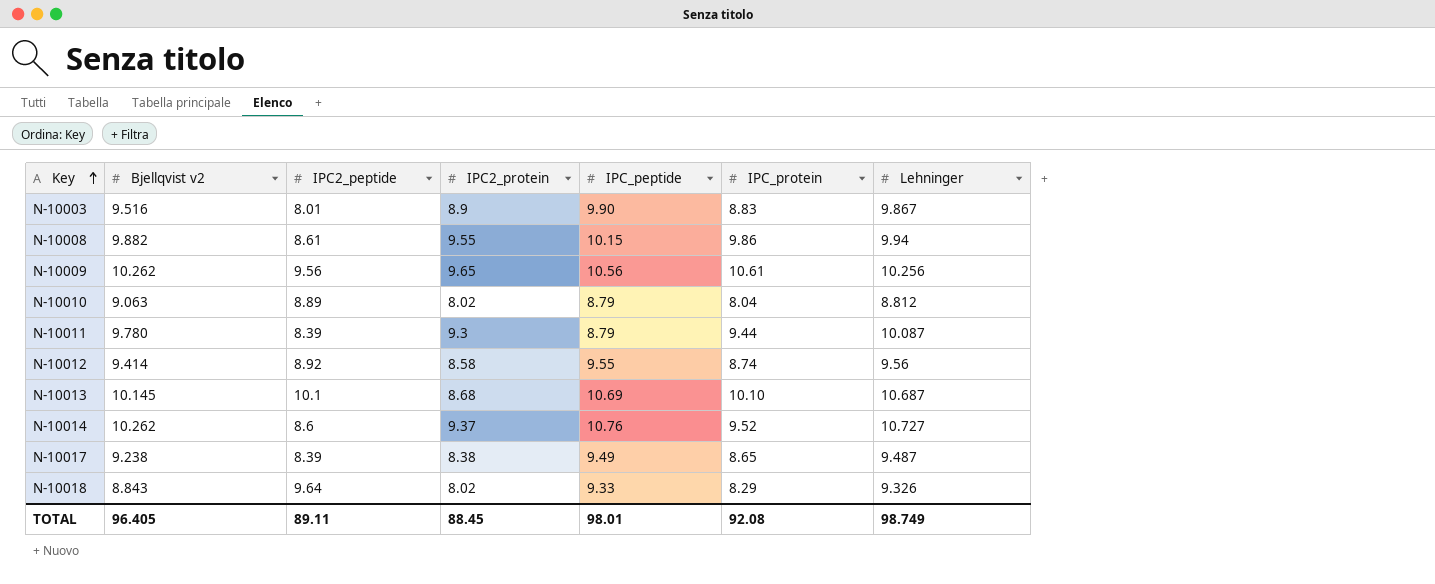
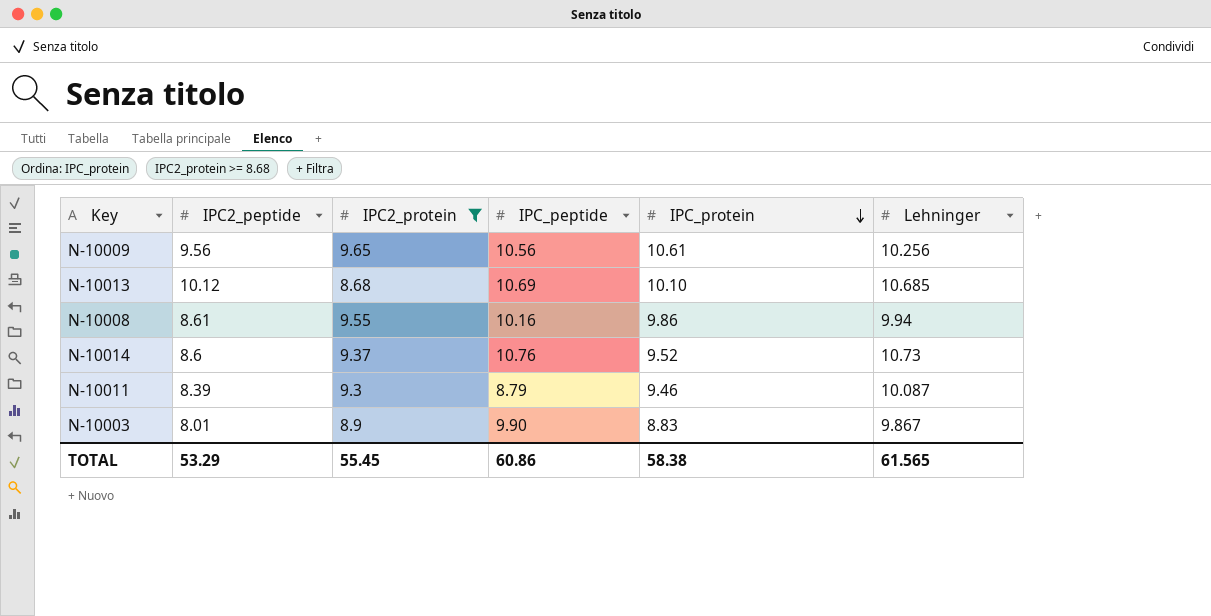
filter: none -> IPC2_protein >= 8.68
row order: Key ascending -> IPC_protein descending
column Bjellqvist v2 | position: 2 -> none
N-10013 | IPC2_peptide: 10.1 -> 10.12
N-10013 | Lehninger: 10.687 -> 10.685
N-10008 | IPC_peptide: 10.15 -> 10.16
N-10014 | Lehninger: 10.727 -> 10.73
N-10011 | IPC_protein: 9.44 -> 9.46
TOTAL | IPC2_peptide: 89.11 -> 53.29
TOTAL | IPC2_protein: 88.45 -> 55.45
TOTAL | IPC_peptide: 98.01 -> 60.86
TOTAL | IPC_protein: 92.08 -> 58.38
TOTAL | Lehninger: 98.749 -> 61.565

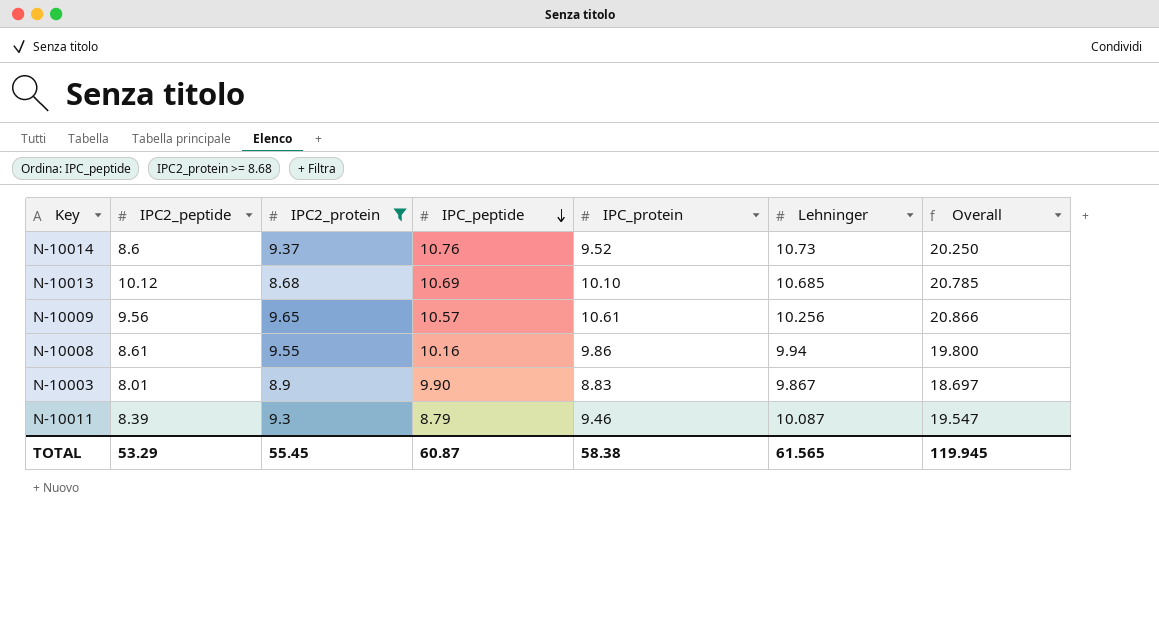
row order: IPC_protein descending -> IPC_peptide descending
column Overall | formula: none -> [IPC_protein] + [Lehninger]
N-10009 | IPC_peptide: 10.56 -> 10.57
TOTAL | IPC_peptide: 60.86 -> 60.87

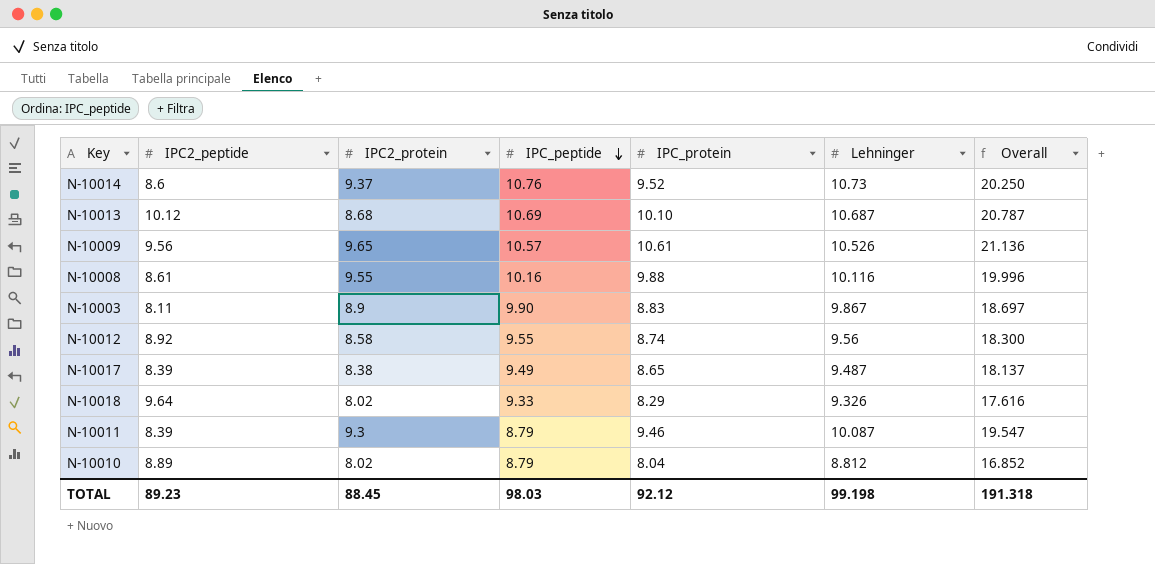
filter: IPC2_protein >= 8.68 -> none
N-10013 | Lehninger: 10.685 -> 10.687
N-10013 | Overall: 20.785 -> 20.787
N-10009 | Lehninger: 10.256 -> 10.526
N-10009 | Overall: 20.866 -> 21.136
N-10008 | IPC_protein: 9.86 -> 9.88
N-10008 | Lehninger: 9.94 -> 10.116
N-10008 | Overall: 19.800 -> 19.996
N-10003 | IPC2_peptide: 8.01 -> 8.11
TOTAL | IPC2_peptide: 53.29 -> 89.23
TOTAL | IPC2_protein: 55.45 -> 88.45
TOTAL | IPC_peptide: 60.87 -> 98.03
TOTAL | IPC_protein: 58.38 -> 92.12
TOTAL | Lehninger: 61.565 -> 99.198
TOTAL | Overall: 119.945 -> 191.318

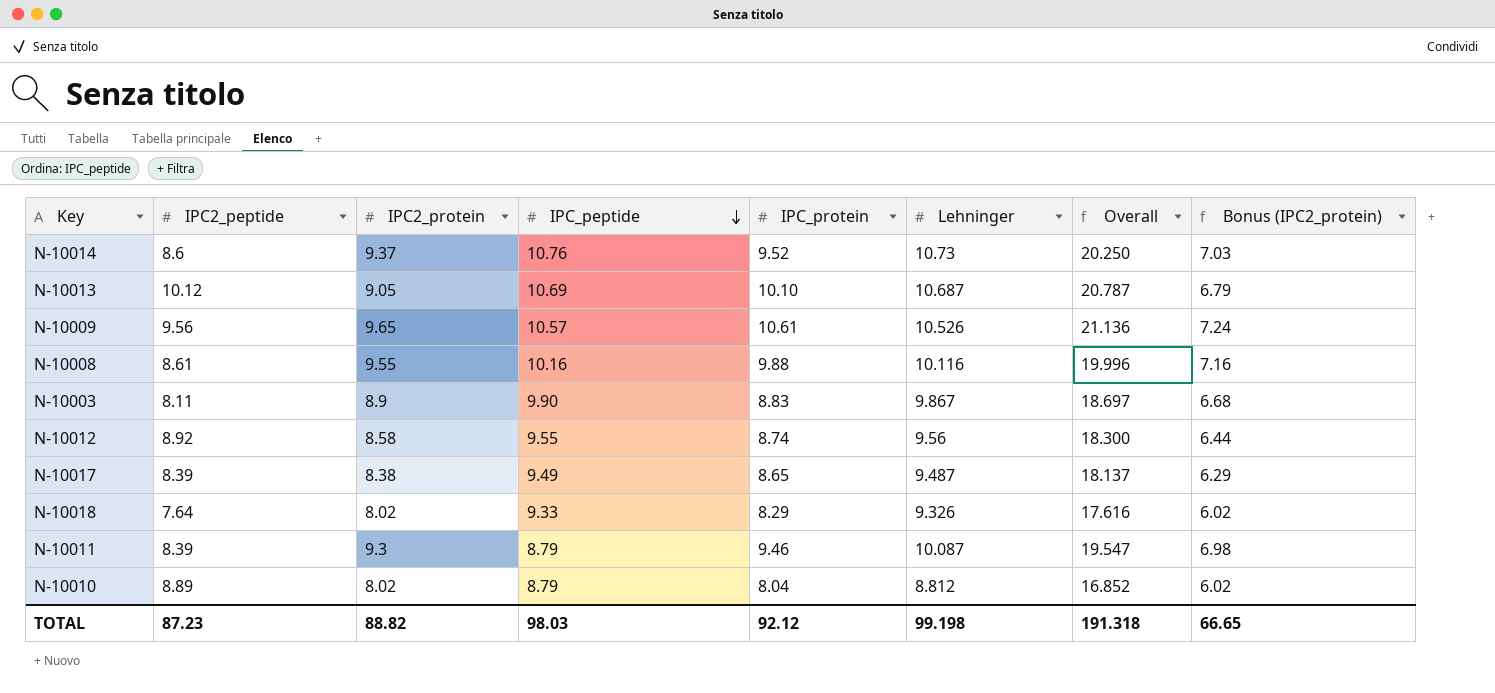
column Bonus (IPC2_protein) | formula: none -> [IPC2_protein] * 0.75
N-10013 | IPC2_protein: 8.68 -> 9.05
N-10018 | IPC2_peptide: 9.64 -> 7.64
TOTAL | IPC2_peptide: 89.23 -> 87.23
TOTAL | IPC2_protein: 88.45 -> 88.82

